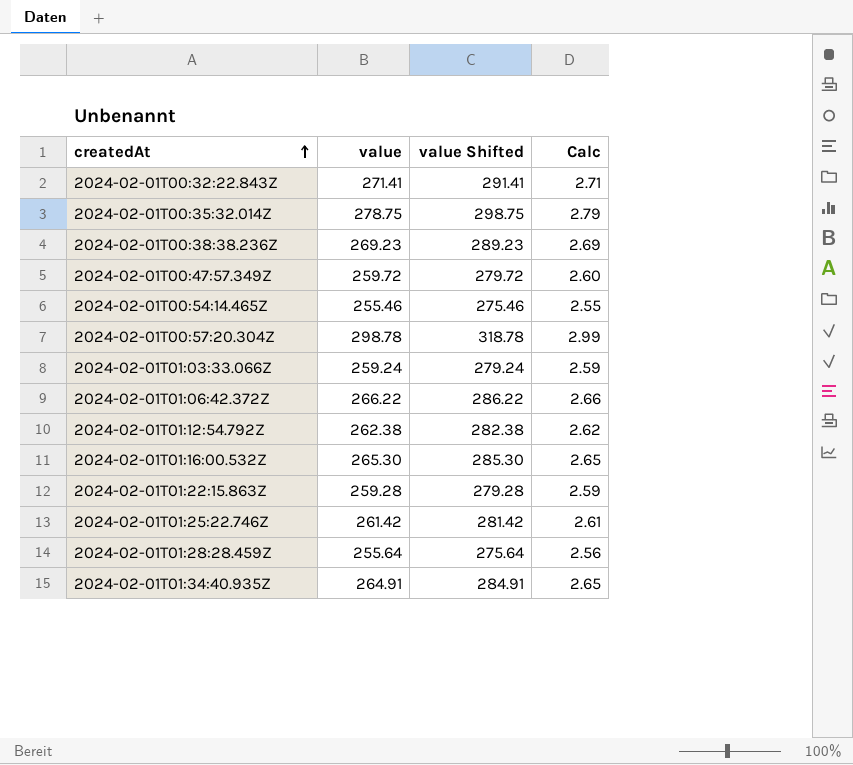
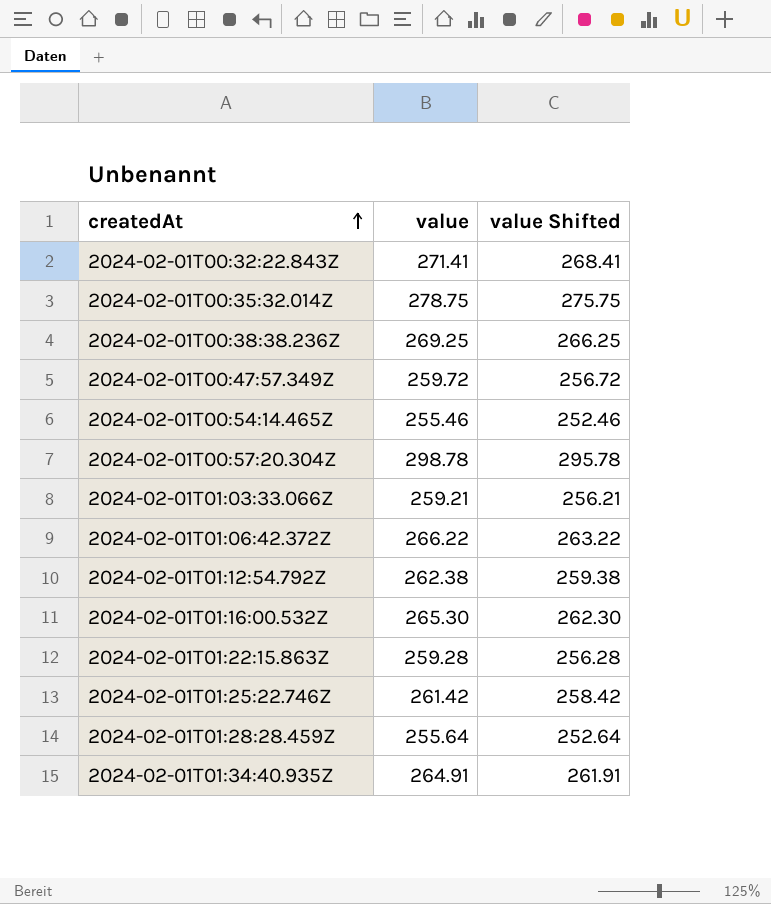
column Calc | formula: [value] * 0.01 -> none
column value Shifted | formula: [value] + 20 -> [value] - 3
2024-02-01T00:38:38.236Z | value: 269.23 -> 269.25
2024-02-01T01:03:33.066Z | value: 259.24 -> 259.21

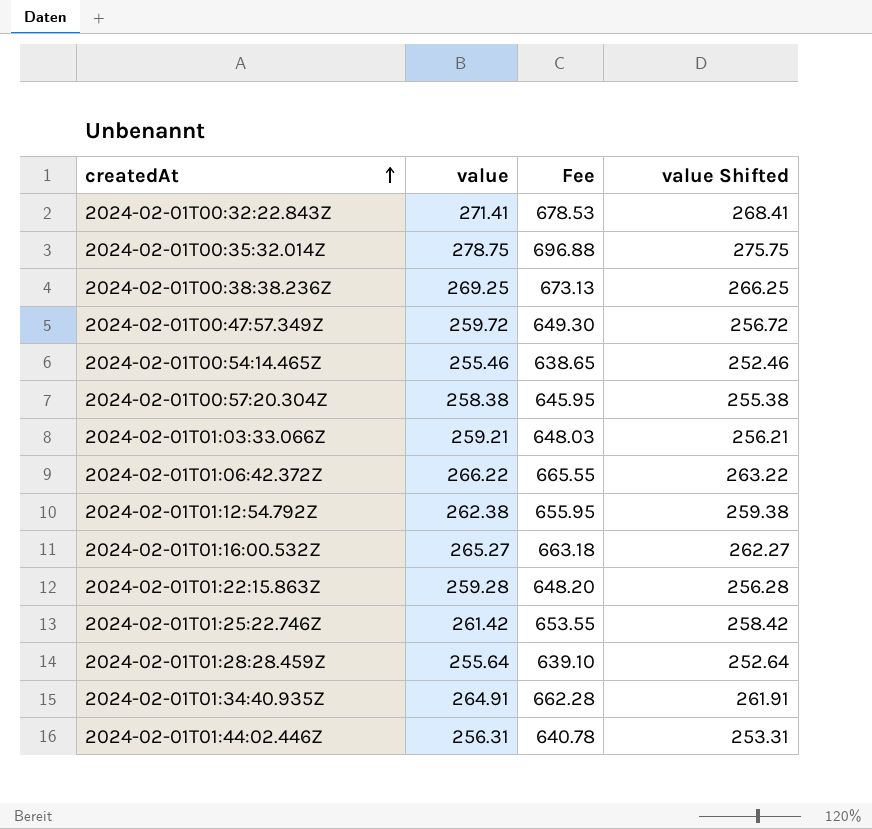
column Fee | formula: none -> [value] * 2.5
2024-02-01T00:57:20.304Z | value: 298.78 -> 258.38
2024-02-01T00:57:20.304Z | value Shifted: 295.78 -> 255.38
2024-02-01T01:16:00.532Z | value: 265.30 -> 265.27
2024-02-01T01:16:00.532Z | value Shifted: 262.30 -> 262.27
row 2024-02-01T01:44:02.446Z: none -> 256.31 | 640.78 | 253.31

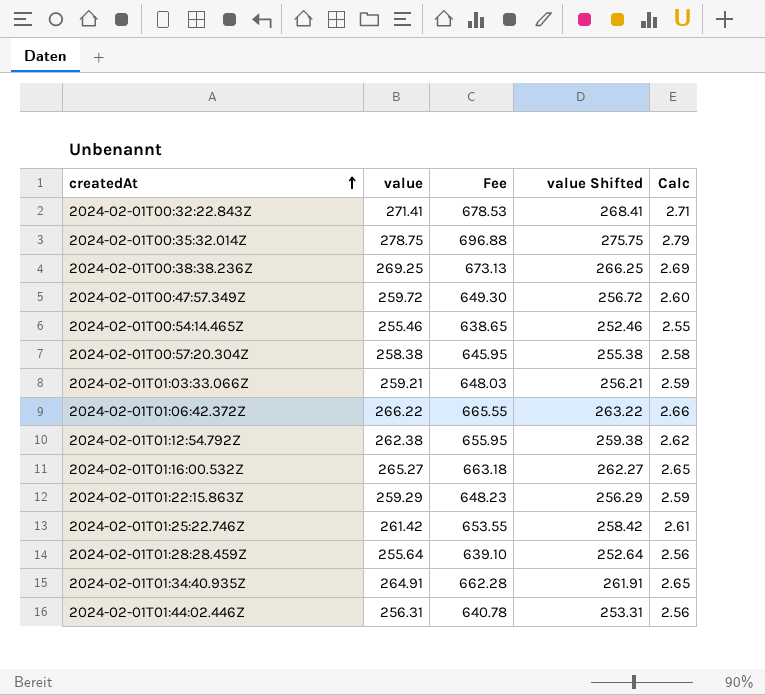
column Calc | formula: none -> [value] * 0.01
2024-02-01T01:22:15.863Z | value: 259.28 -> 259.29
2024-02-01T01:22:15.863Z | Fee: 648.20 -> 648.23
2024-02-01T01:22:15.863Z | value Shifted: 256.28 -> 256.29

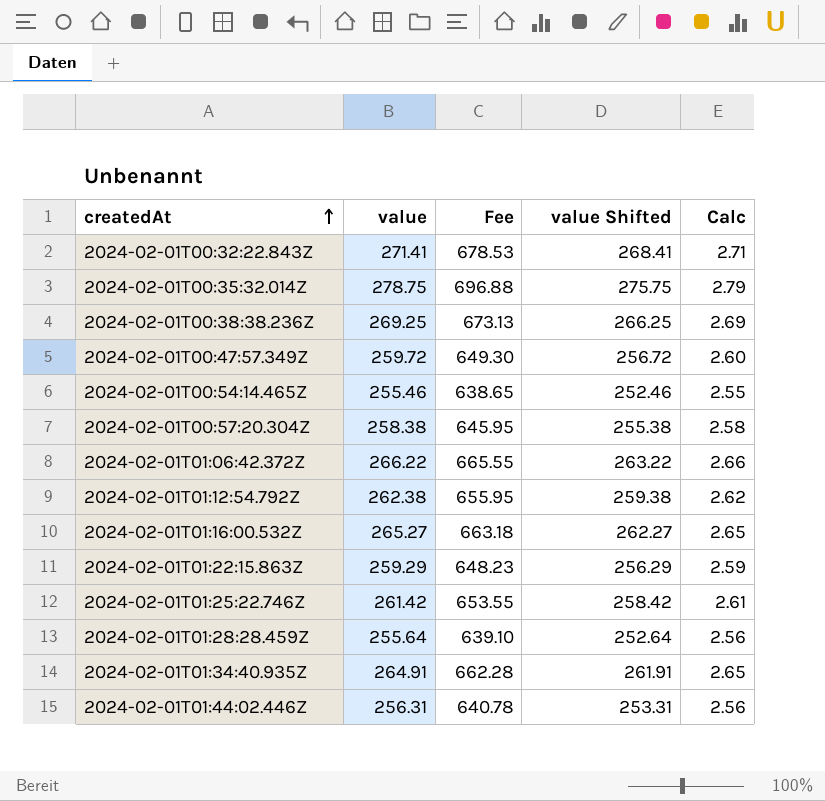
row 2024-02-01T01:03:33.066Z: 259.21 | 648.03 | 256.21 | 2.59 -> none

